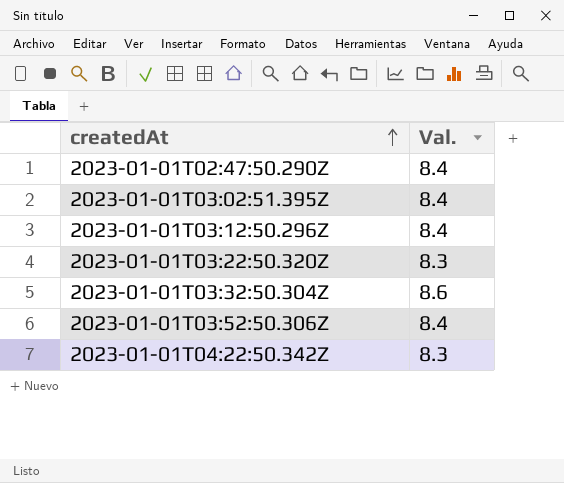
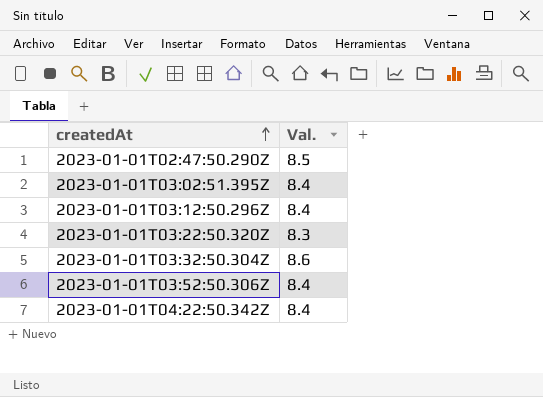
2023-01-01T02:47:50.290Z | Val.: 8.4 -> 8.5
2023-01-01T04:22:50.342Z | Val.: 8.3 -> 8.4

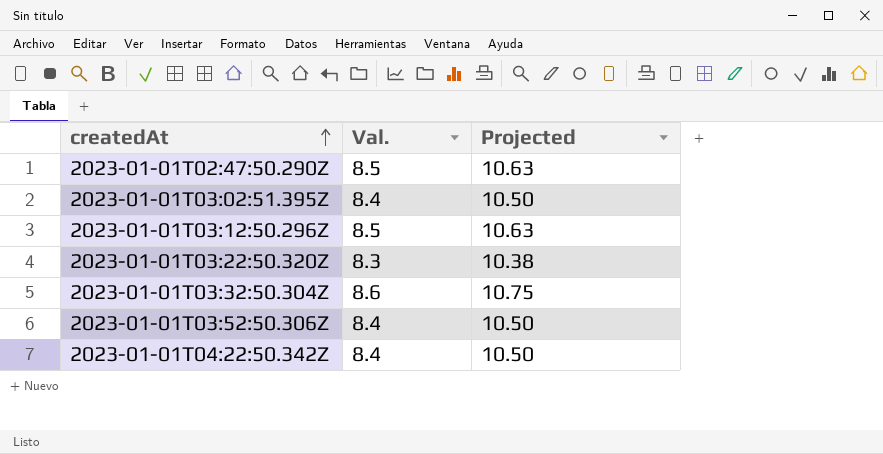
column Projected | formula: none -> [Val.] * 1.25
2023-01-01T03:12:50.296Z | Val.: 8.4 -> 8.5

